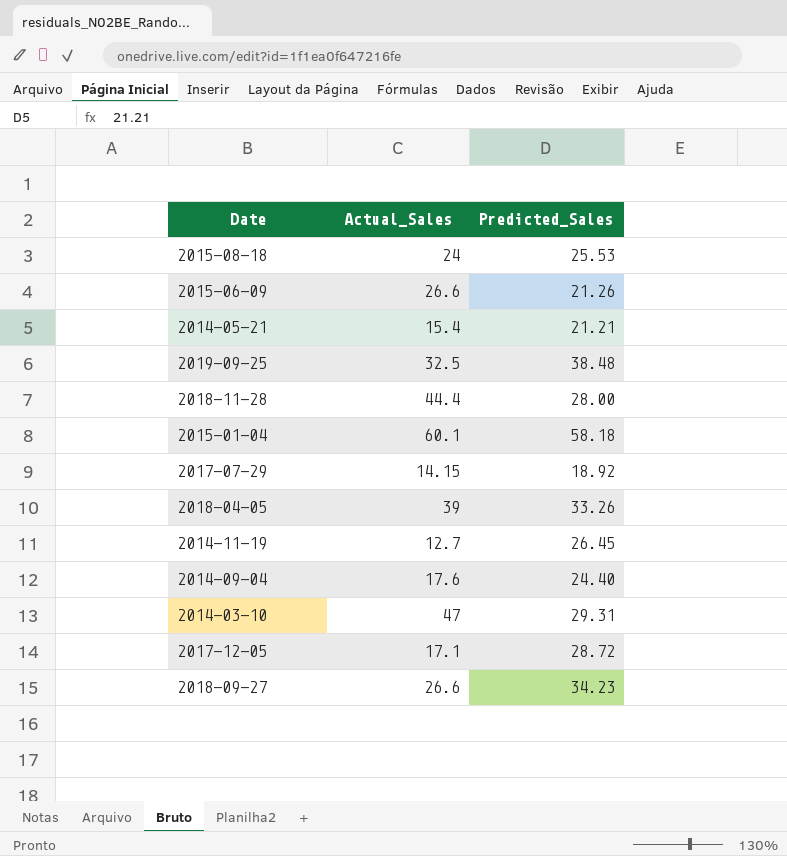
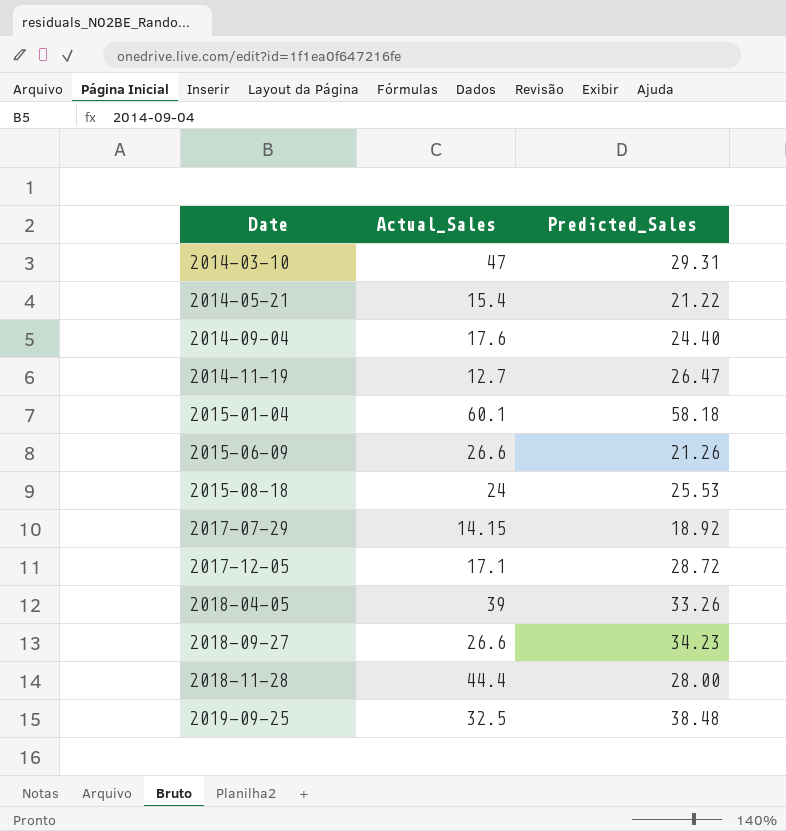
row order: none -> Date ascending
2014-05-21 | Predicted_Sales: 21.21 -> 21.22
2014-11-19 | Predicted_Sales: 26.45 -> 26.47

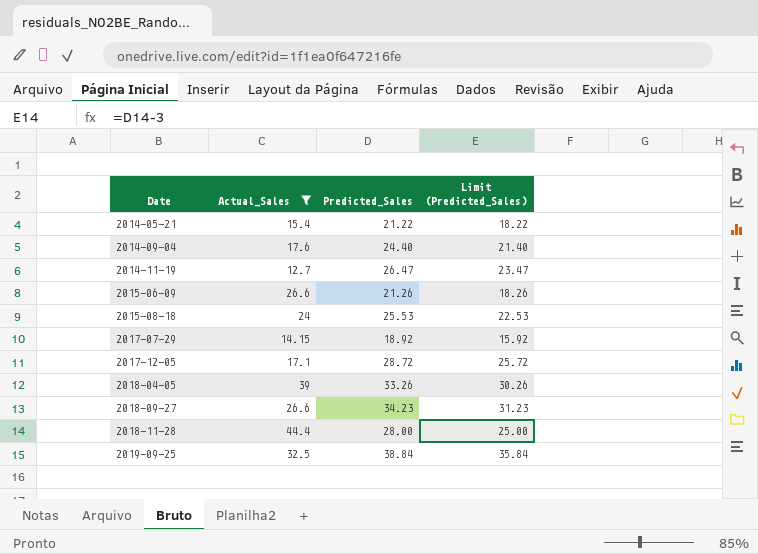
filter: none -> Actual_Sales <= 44.4
column Limit (Predicted_Sales) | formula: none -> [Predicted_Sales] - 3
2019-09-25 | Predicted_Sales: 38.48 -> 38.84

